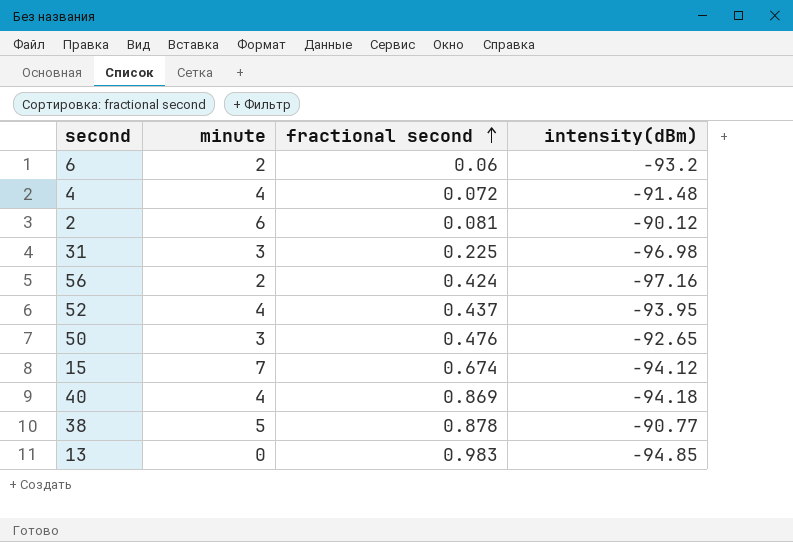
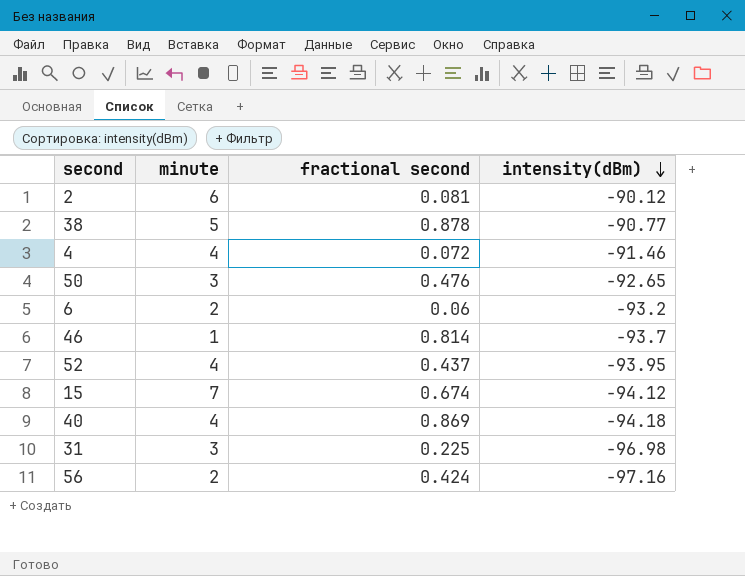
row order: fractional second ascending -> intensity(dBm) descending
row 13: 0 | 0.983 | -94.85 -> none
4 | intensity(dBm): -91.48 -> -91.46
row 46: none -> 1 | 0.814 | -93.7

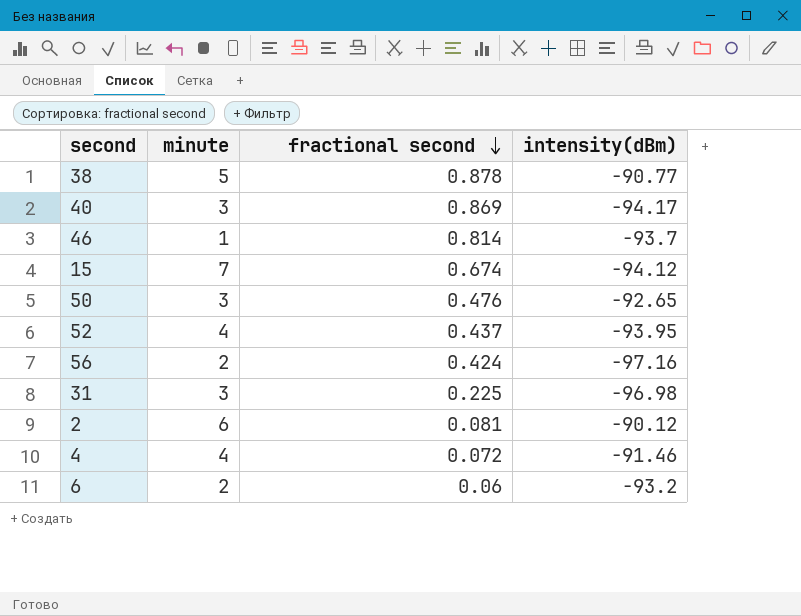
row order: intensity(dBm) descending -> fractional second descending
40 | minute: 4 -> 3
40 | intensity(dBm): -94.18 -> -94.17

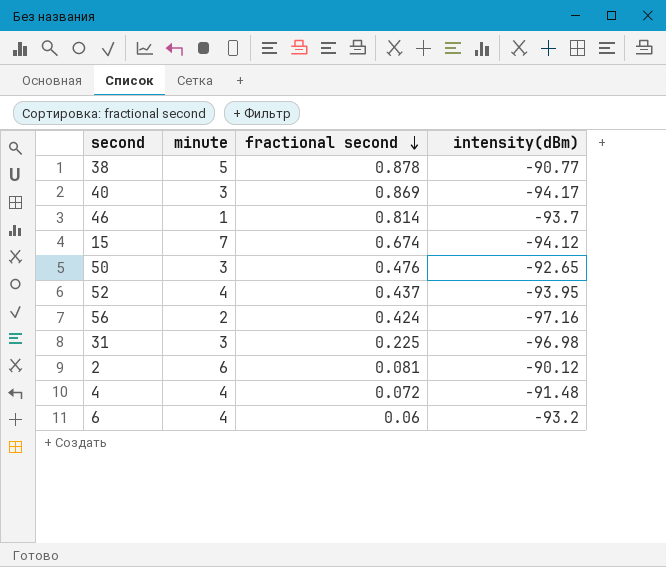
4 | intensity(dBm): -91.46 -> -91.48
6 | minute: 2 -> 4

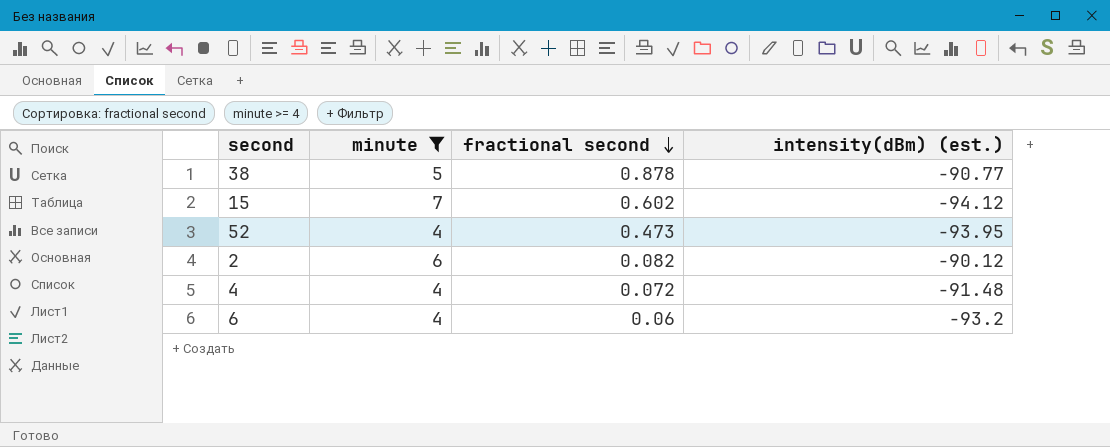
filter: none -> minute >= 4
column name: intensity(dBm) -> intensity(dBm) (est.)
15 | fractional second: 0.674 -> 0.602
52 | fractional second: 0.437 -> 0.473
2 | fractional second: 0.081 -> 0.082

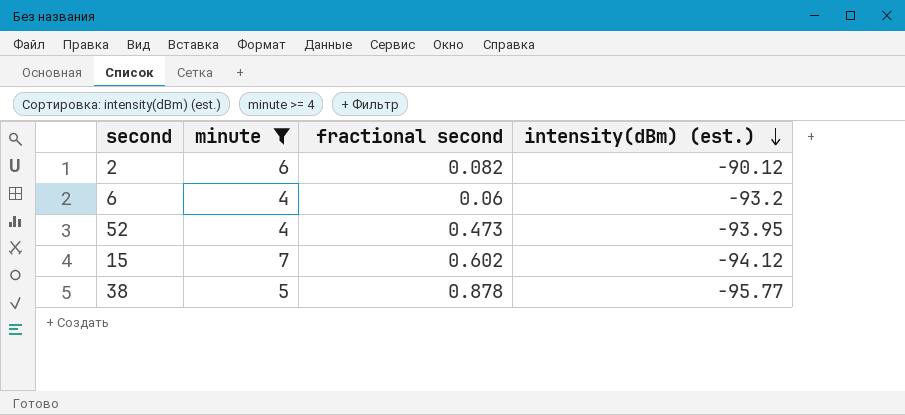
row order: fractional second descending -> intensity(dBm) (est.) descending
row 4: 4 | 0.072 | -91.48 -> none
38 | intensity(dBm) (est.): -90.77 -> -95.77

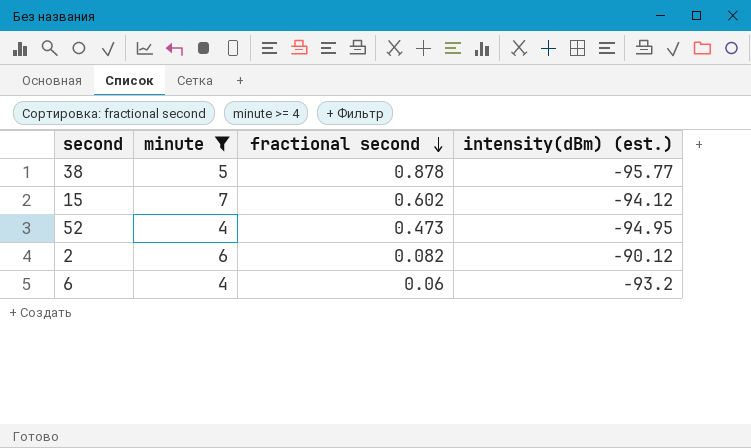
row order: intensity(dBm) (est.) descending -> fractional second descending
52 | intensity(dBm) (est.): -93.95 -> -94.95

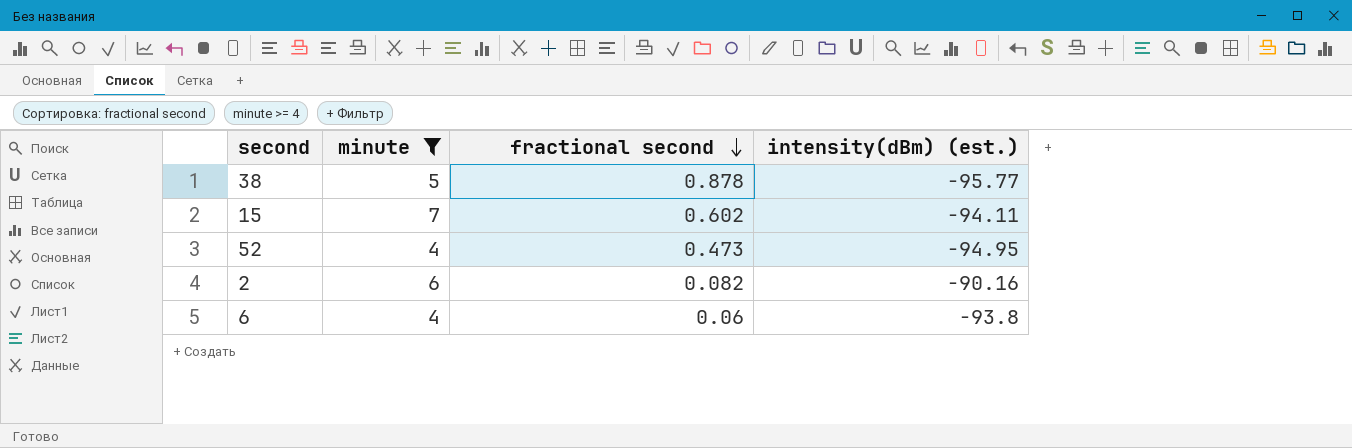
15 | intensity(dBm) (est.): -94.12 -> -94.11
2 | intensity(dBm) (est.): -90.12 -> -90.16
6 | intensity(dBm) (est.): -93.2 -> -93.8

